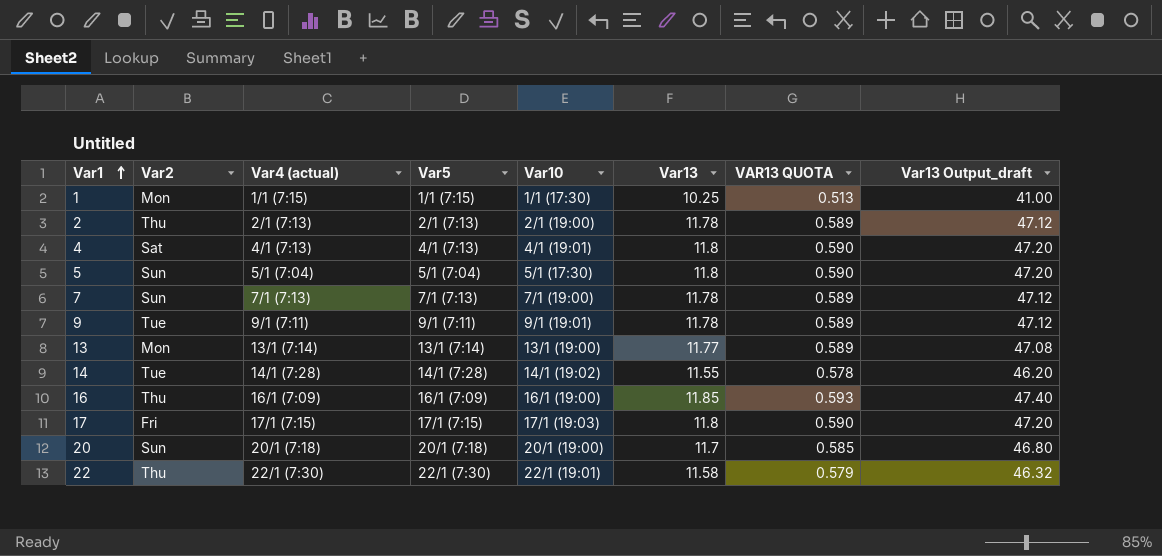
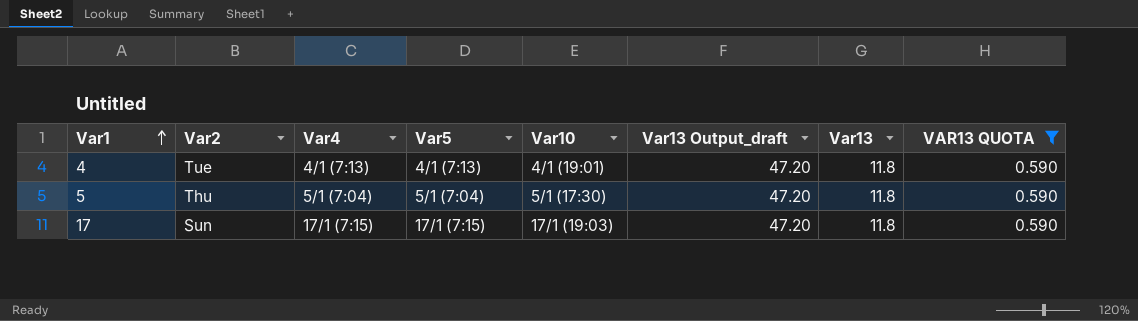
filter: none -> VAR13 QUOTA = 0.590
column name: Var4 (actual) -> Var4
column Var13 Output_draft | position: 8 -> 6
4 | Var2: Sat -> Tue
5 | Var2: Sun -> Thu
17 | Var2: Fri -> Sun

